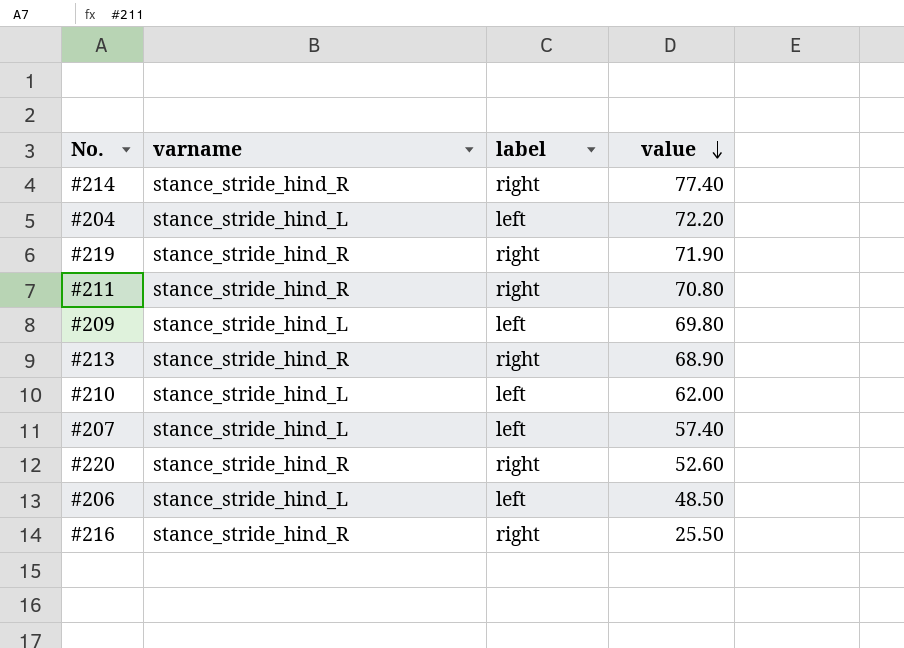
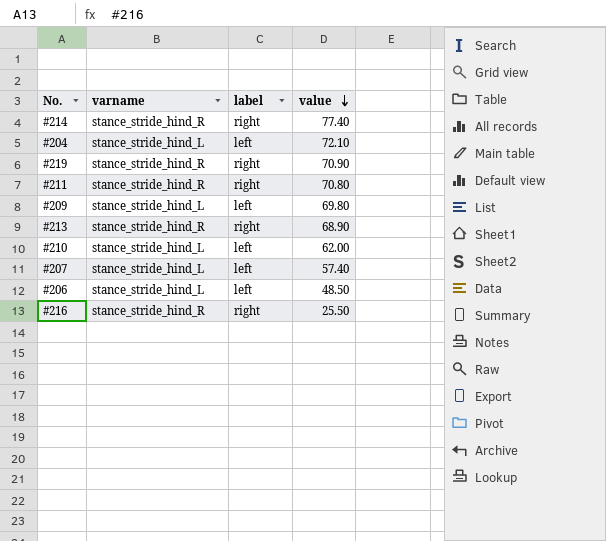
row #220: stance_stride_hind_R | right | 52.60 -> none
#204 | value: 72.20 -> 72.10
#219 | value: 71.90 -> 70.90

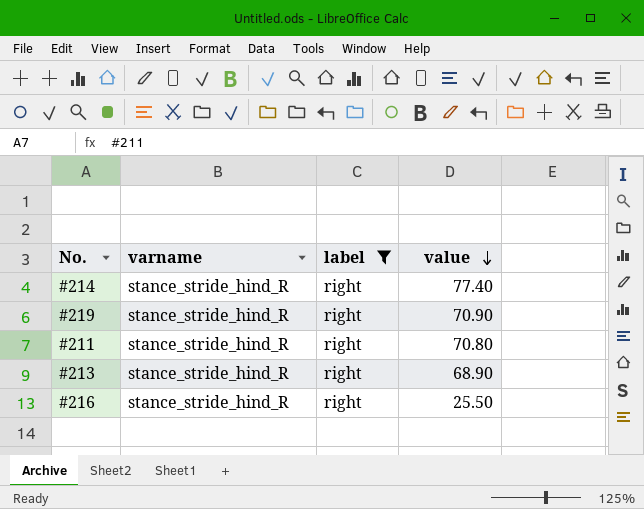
filter: none -> label = right

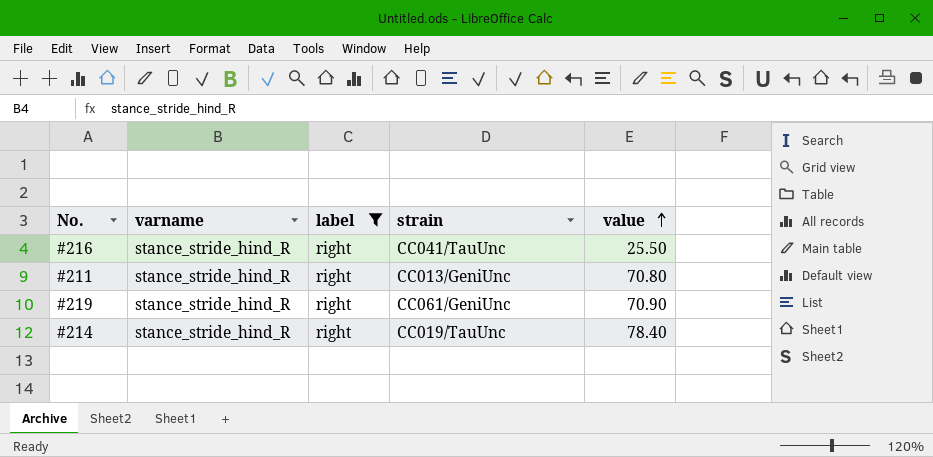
row order: value descending -> value ascending
column strain | position: none -> 4
row #213: stance_stride_hind_R | right | 68.90 -> none
#214 | value: 77.40 -> 78.40

